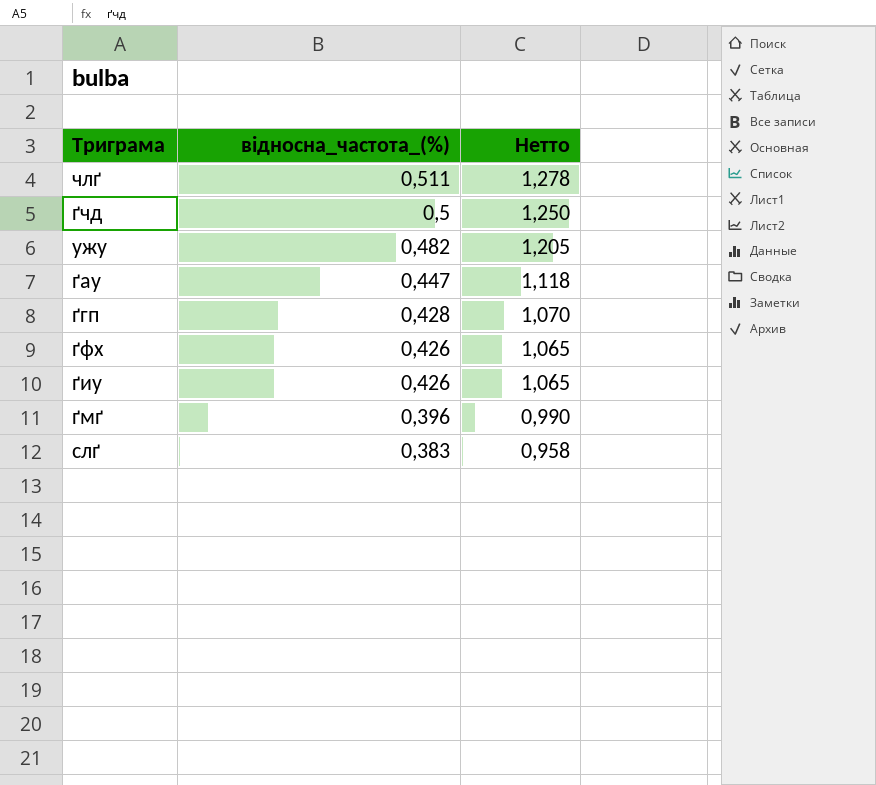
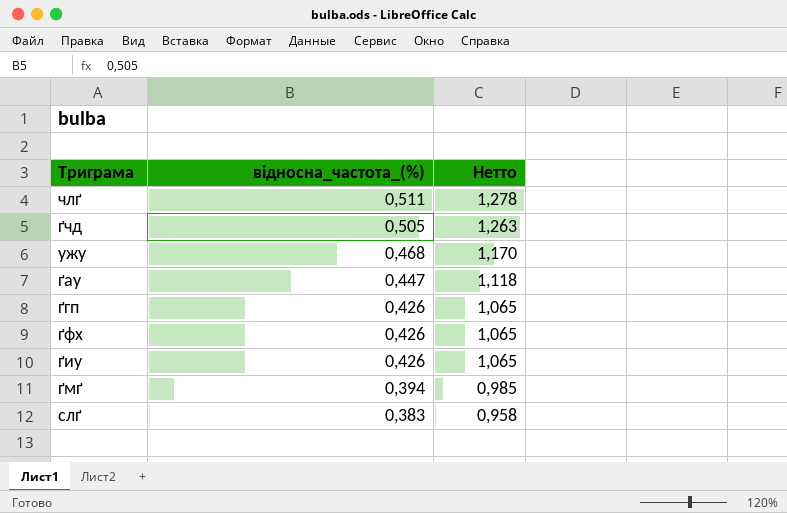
ґчд | відносна_частота_(%): 0,5 -> 0,505
ґчд | Нетто: 1,250 -> 1,263
ужу | відносна_частота_(%): 0,482 -> 0,468
ужу | Нетто: 1,205 -> 1,170
ґгп | відносна_частота_(%): 0,428 -> 0,426
ґгп | Нетто: 1,070 -> 1,065
ґмґ | відносна_частота_(%): 0,396 -> 0,394
ґмґ | Нетто: 0,990 -> 0,985

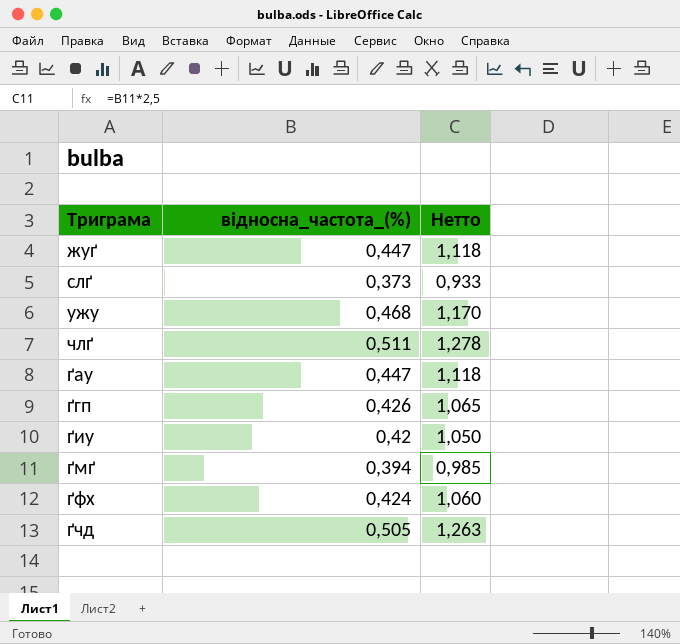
row order: відносна_частота_(%) descending -> Триграма ascending
row жуґ: none -> 0,447 | 1,118
слґ | відносна_частота_(%): 0,383 -> 0,373
слґ | Нетто: 0,958 -> 0,933
ґиу | відносна_частота_(%): 0,426 -> 0,42
ґиу | Нетто: 1,065 -> 1,050
ґфх | відносна_частота_(%): 0,426 -> 0,424
ґфх | Нетто: 1,065 -> 1,060

